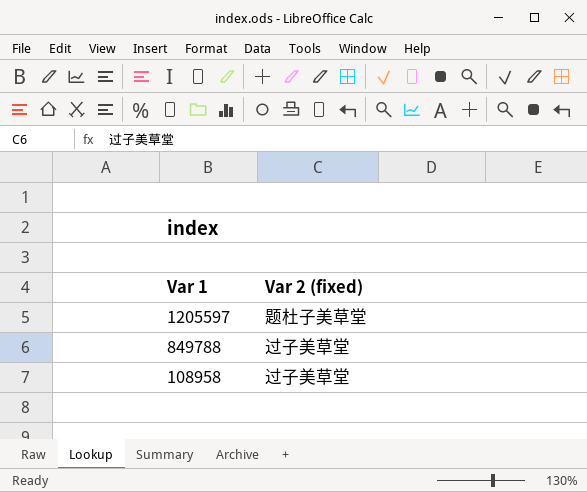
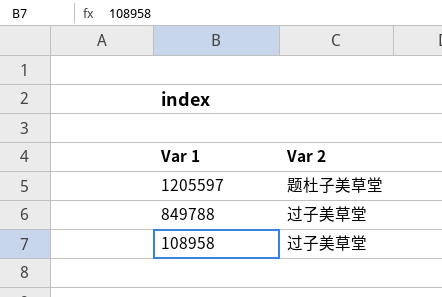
column name: Var 2 (fixed) -> Var 2

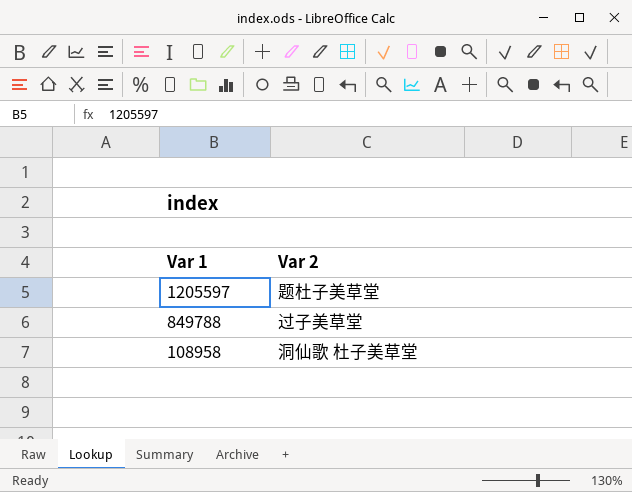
108958 | Var 2: 过子美草堂 -> 洞仙歌 杜子美草堂

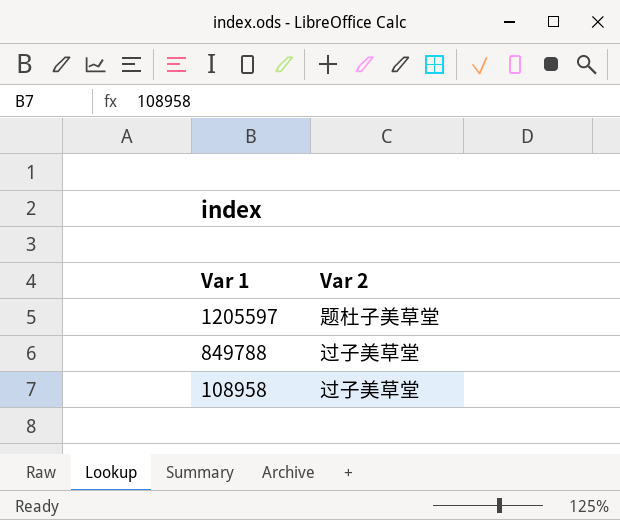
108958 | Var 2: 洞仙歌 杜子美草堂 -> 过子美草堂

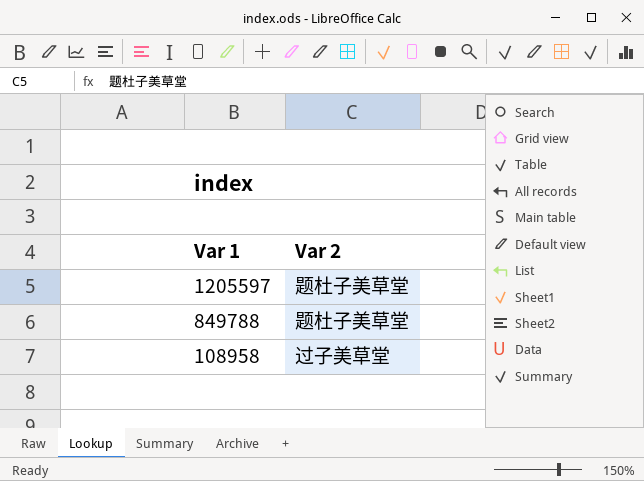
849788 | Var 2: 过子美草堂 -> 题杜子美草堂

